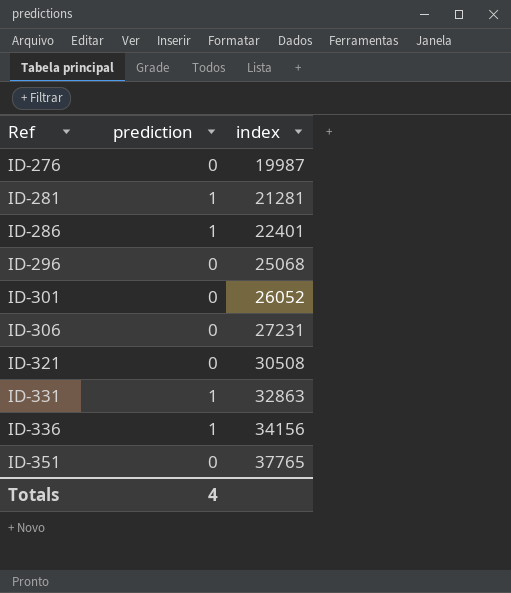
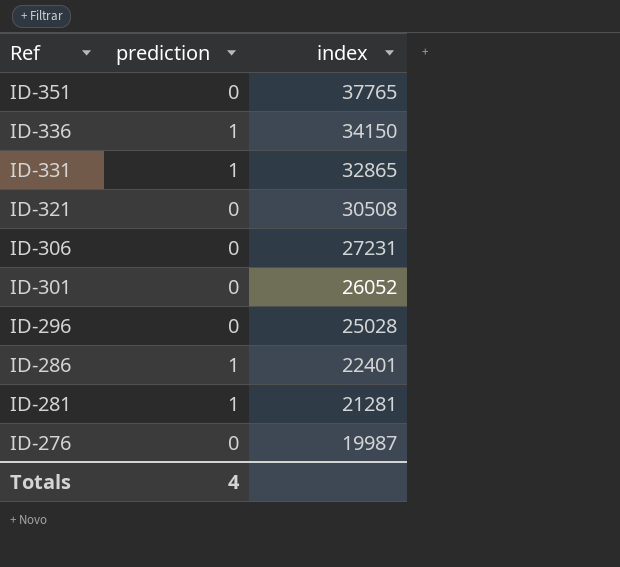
row order: Ref ascending -> Ref descending
ID-336 | index: 34156 -> 34150
ID-331 | index: 32863 -> 32865
ID-296 | index: 25068 -> 25028

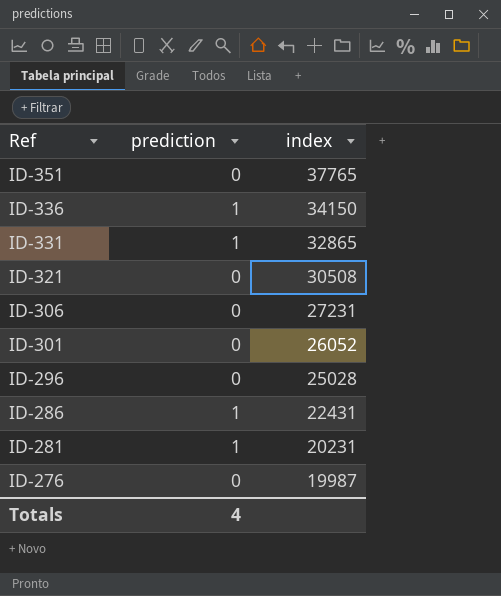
ID-286 | index: 22401 -> 22431
ID-281 | index: 21281 -> 20231

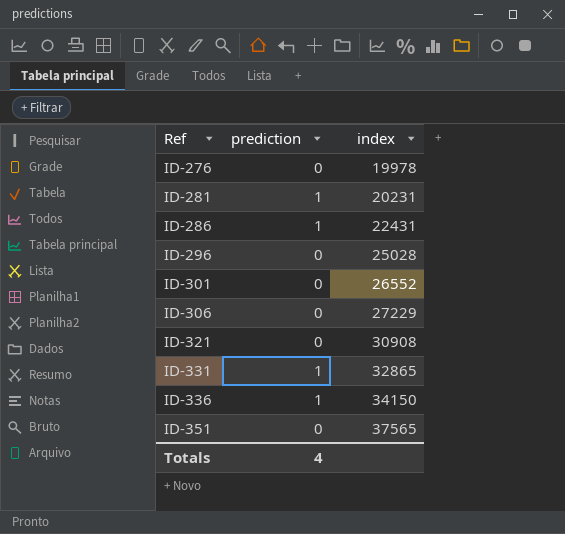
row order: Ref descending -> Ref ascending
ID-276 | index: 19987 -> 19978
ID-301 | index: 26052 -> 26552
ID-306 | index: 27231 -> 27229
ID-321 | index: 30508 -> 30908
ID-351 | index: 37765 -> 37565

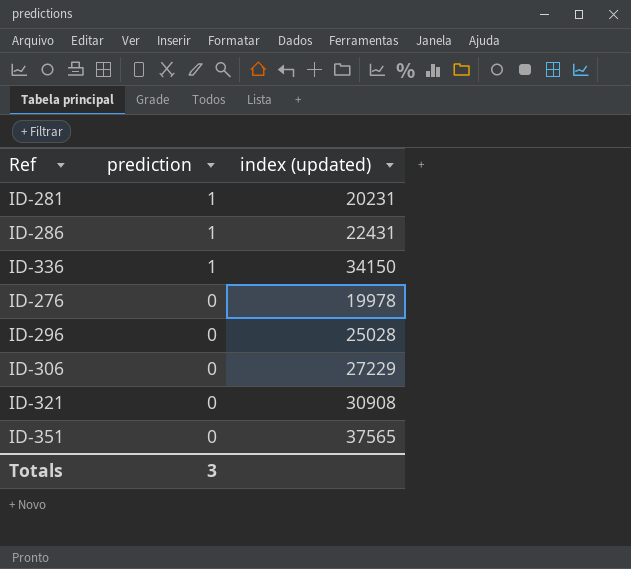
row order: Ref ascending -> prediction descending
column name: index -> index (updated)
row ID-301: 0 | 26552 -> none
row ID-331: 1 | 32865 -> none
Totals | prediction: 4 -> 3

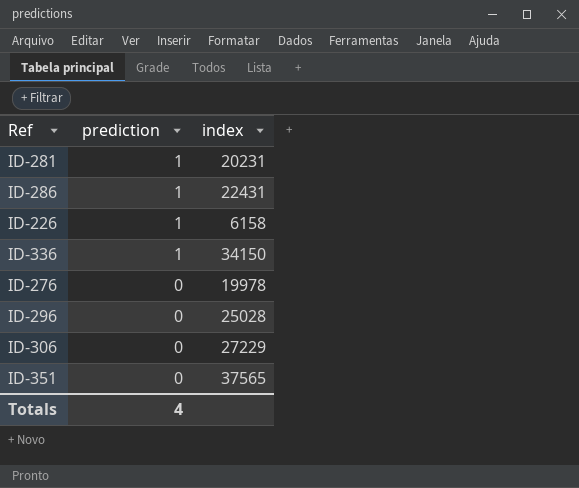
column name: index (updated) -> index
row ID-321: 0 | 30908 -> none
row ID-226: none -> 1 | 6158
Totals | prediction: 3 -> 4

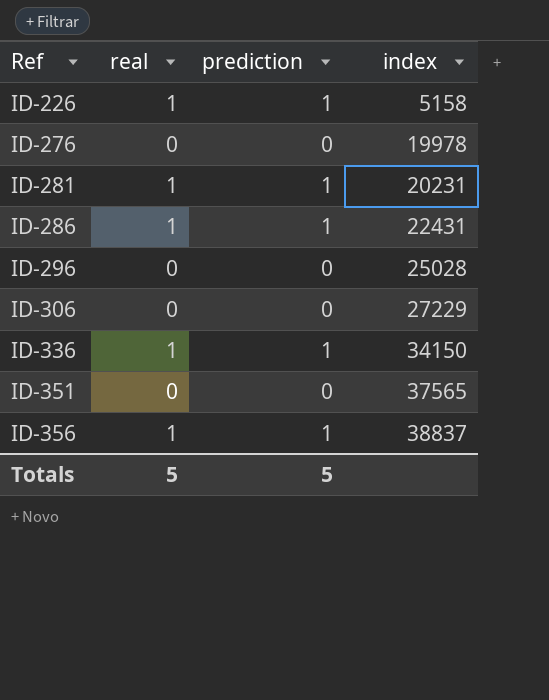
row order: prediction descending -> Ref ascending
column real | position: none -> 2
ID-226 | index: 6158 -> 5158
row ID-356: none -> 1 | 1 | 38837
Totals | prediction: 4 -> 5

